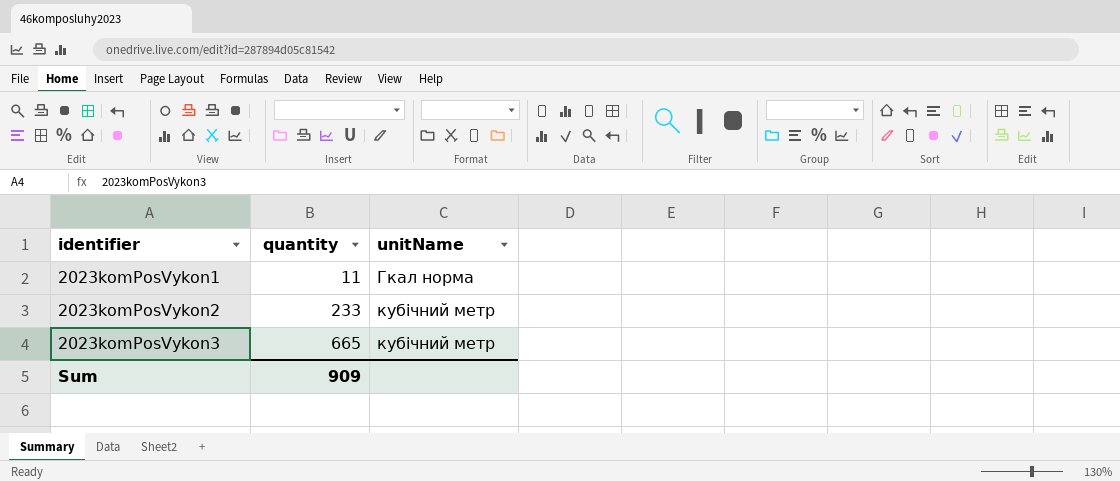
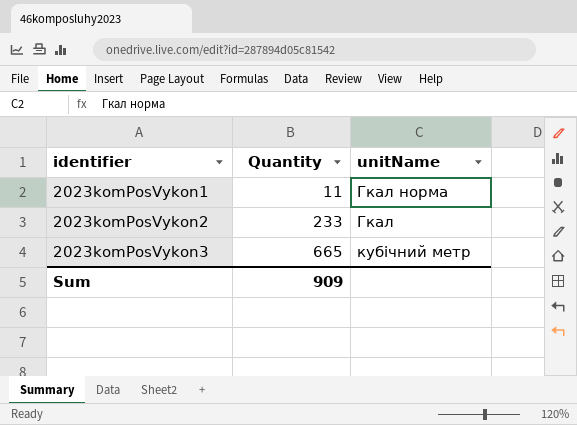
column name: quantity -> Quantity
2023komPosVykon2 | unitName: кубічний метр -> Гкал

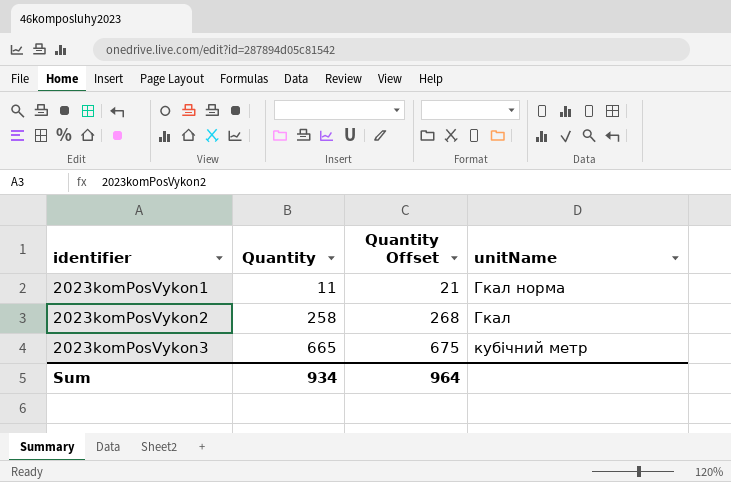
column Quantity Offset | formula: none -> [Quantity] + 10
2023komPosVykon2 | Quantity: 233 -> 258
Sum | Quantity: 909 -> 934

